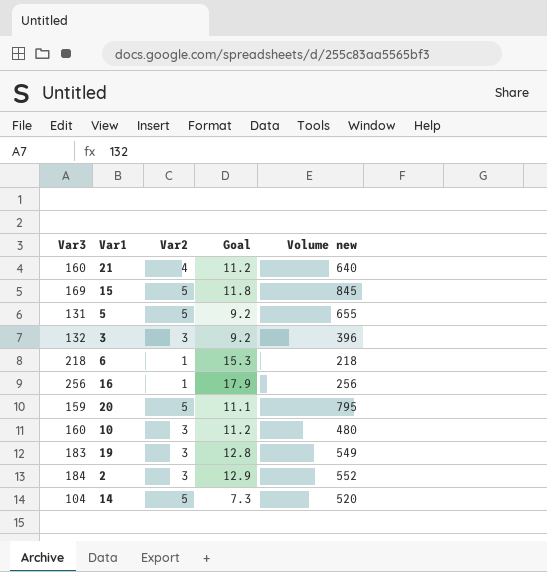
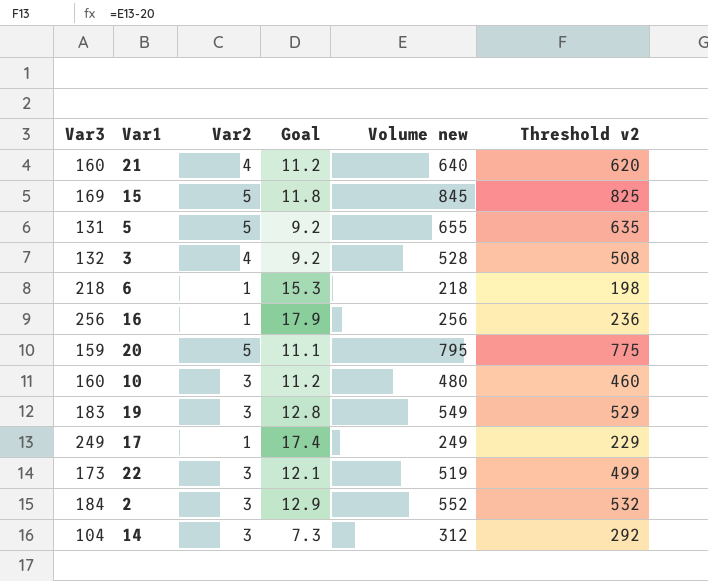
column Threshold v2 | formula: none -> [Volume new] - 20
3 | Var2: 3 -> 4
3 | Volume new: 396 -> 528
row 17: none -> 249 | 1 | 17.4 | 249 | 229
row 22: none -> 173 | 3 | 12.1 | 519 | 499
14 | Var2: 5 -> 3
14 | Volume new: 520 -> 312

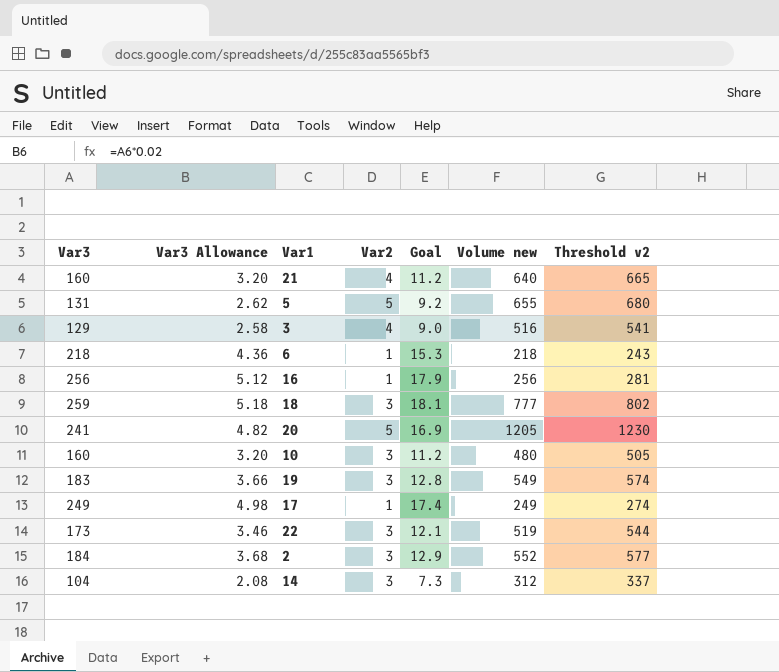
column Var3 Allowance | formula: none -> [Var3] * 0.02
column Threshold v2 | formula: [Volume new] - 20 -> [Volume new] + 25
row 15: 169 | 5 | 11.8 | 845 | 825 -> none
3 | Var3: 132 -> 129
3 | Goal: 9.2 -> 9.0
3 | Volume new: 528 -> 516
row 18: none -> 259 | 5.18 | 3 | 18.1 | 777 | 802
20 | Var3: 159 -> 241
20 | Goal: 11.1 -> 16.9
20 | Volume new: 795 -> 1205

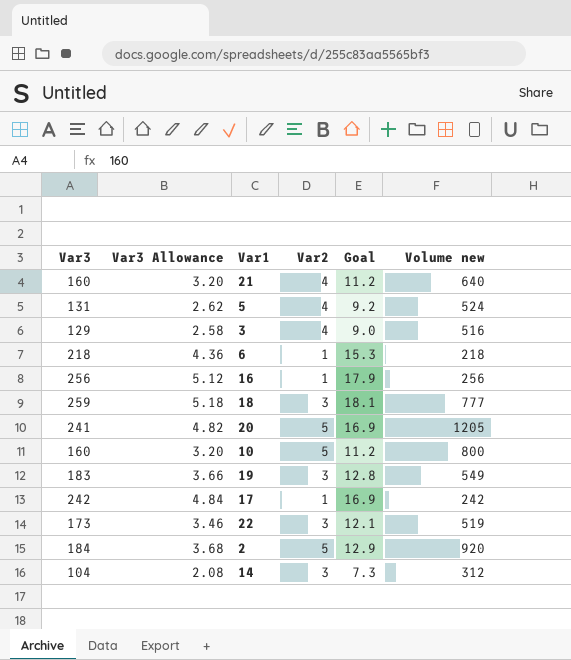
column Threshold v2 | formula: [Volume new] + 25 -> none
5 | Var2: 5 -> 4
5 | Volume new: 655 -> 524
10 | Var2: 3 -> 5
10 | Volume new: 480 -> 800
17 | Var3: 249 -> 242
17 | Var3 Allowance: 4.98 -> 4.84
17 | Goal: 17.4 -> 16.9
17 | Volume new: 249 -> 242
2 | Var2: 3 -> 5
2 | Volume new: 552 -> 920

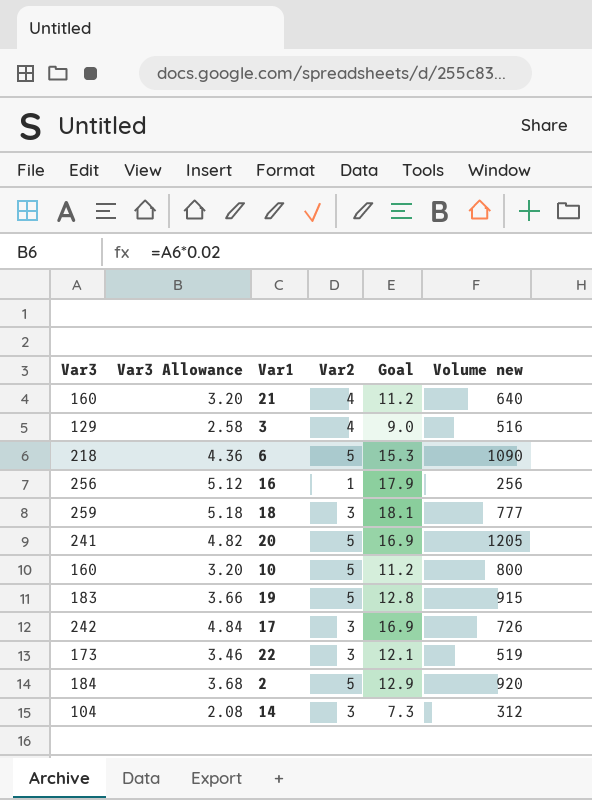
row 5: 131 | 2.62 | 4 | 9.2 | 524 -> none
6 | Var2: 1 -> 5
6 | Volume new: 218 -> 1090
19 | Var2: 3 -> 5
19 | Volume new: 549 -> 915
17 | Var2: 1 -> 3
17 | Volume new: 242 -> 726

